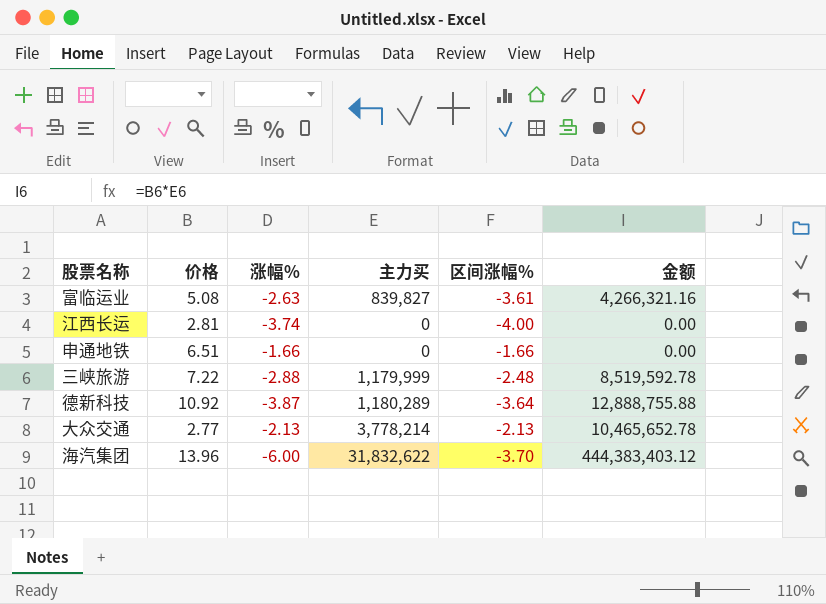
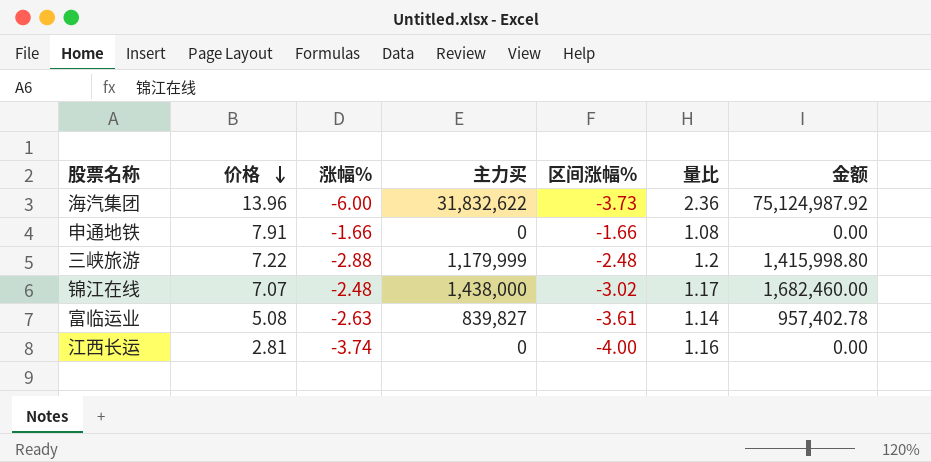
row order: none -> 价格 descending
column 量比 | position: none -> 6
column 金额 | formula: [价格] * [主力买] -> [主力买] * [量比]
row 德新科技: 10.92 | -3.87 | 1,180,289 | -3.64 | 12,888,755.88 -> none
row 大众交通: 2.77 | -2.13 | 3,778,214 | -2.13 | 10,465,652.78 -> none
海汽集团 | 区间涨幅%: -3.70 -> -3.73
申通地铁 | 价格: 6.51 -> 7.91
row 锦江在线: none -> 7.07 | -2.48 | 1,438,000 | -3.02 | 1.17 | 1,682,460.00

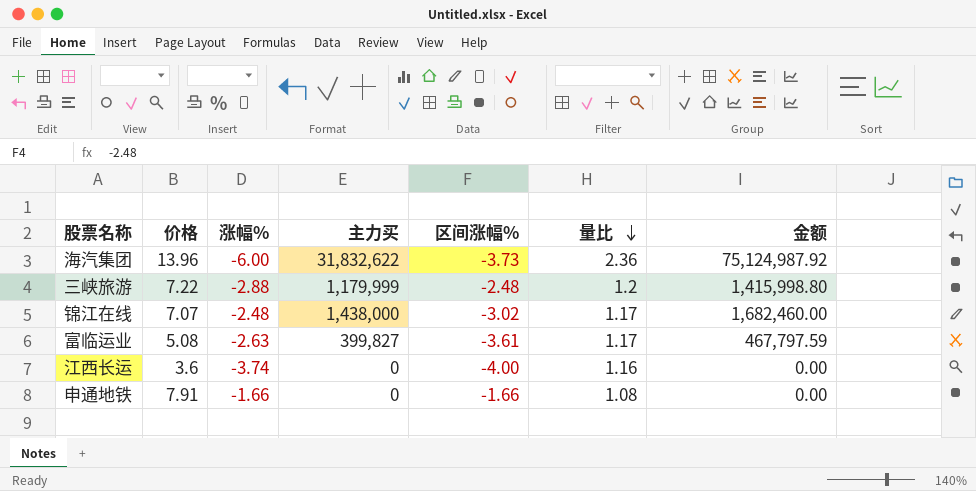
row order: 价格 descending -> 量比 descending
富临运业 | 主力买: 839,827 -> 399,827
富临运业 | 量比: 1.14 -> 1.17
富临运业 | 金额: 957,402.78 -> 467,797.59
江西长运 | 价格: 2.81 -> 3.6

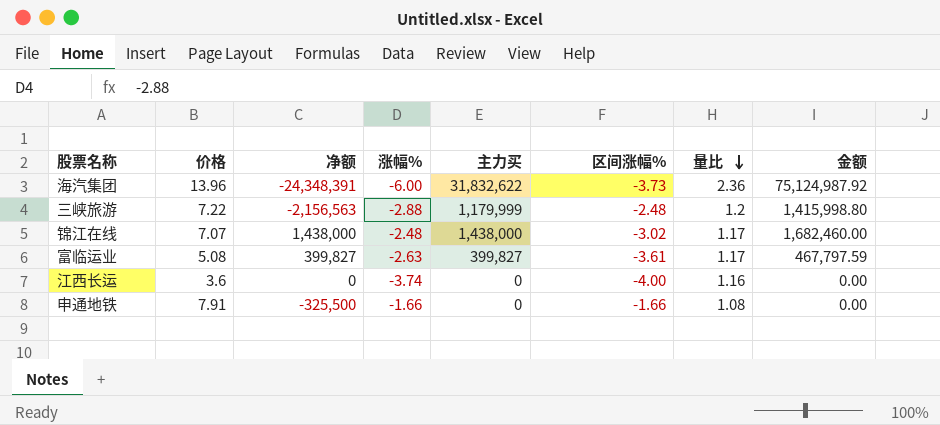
column 净额 | position: none -> 3

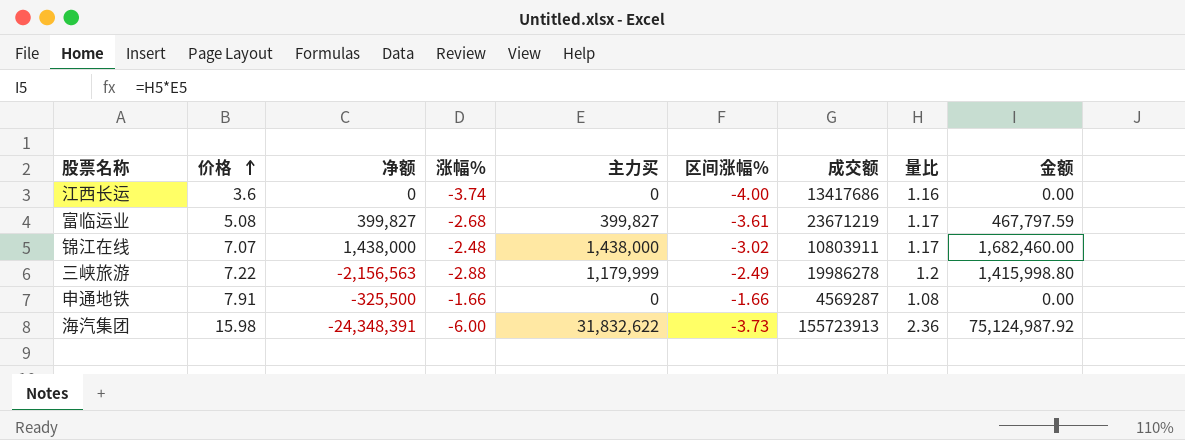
row order: 量比 descending -> 价格 ascending
column 成交额 | position: none -> 7
富临运业 | 涨幅%: -2.63 -> -2.68
三峡旅游 | 区间涨幅%: -2.48 -> -2.49
海汽集团 | 价格: 13.96 -> 15.98

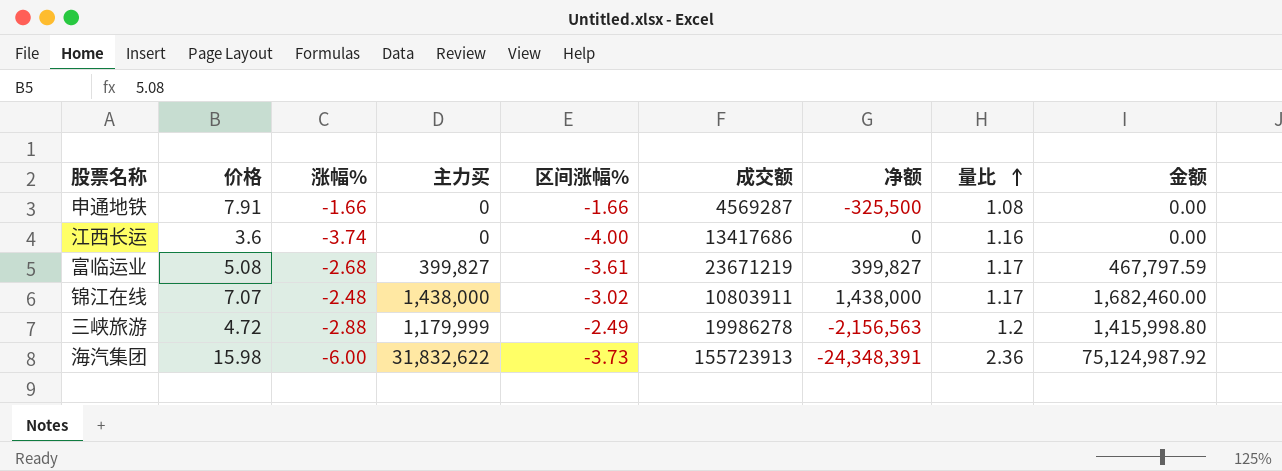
row order: 价格 ascending -> 量比 ascending
column 净额 | position: 3 -> 7
三峡旅游 | 价格: 7.22 -> 4.72

